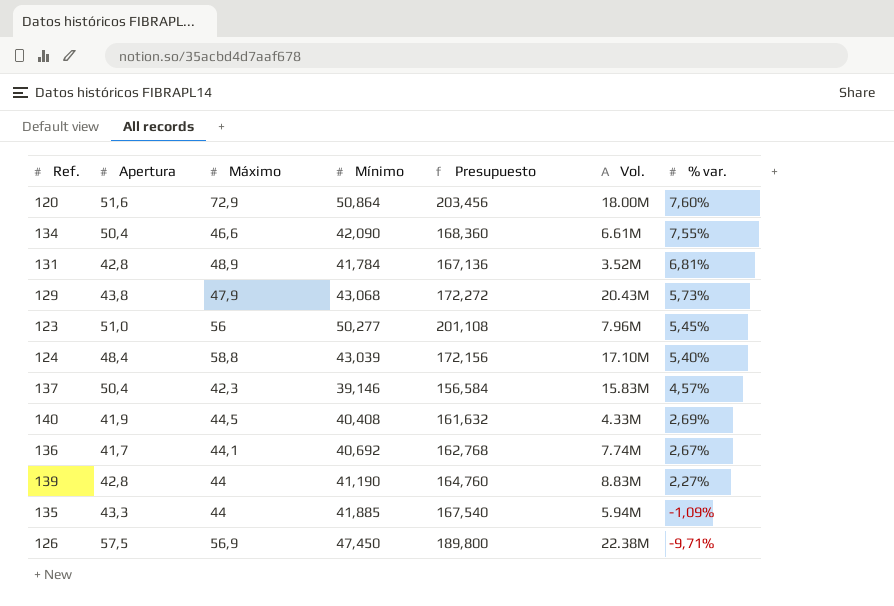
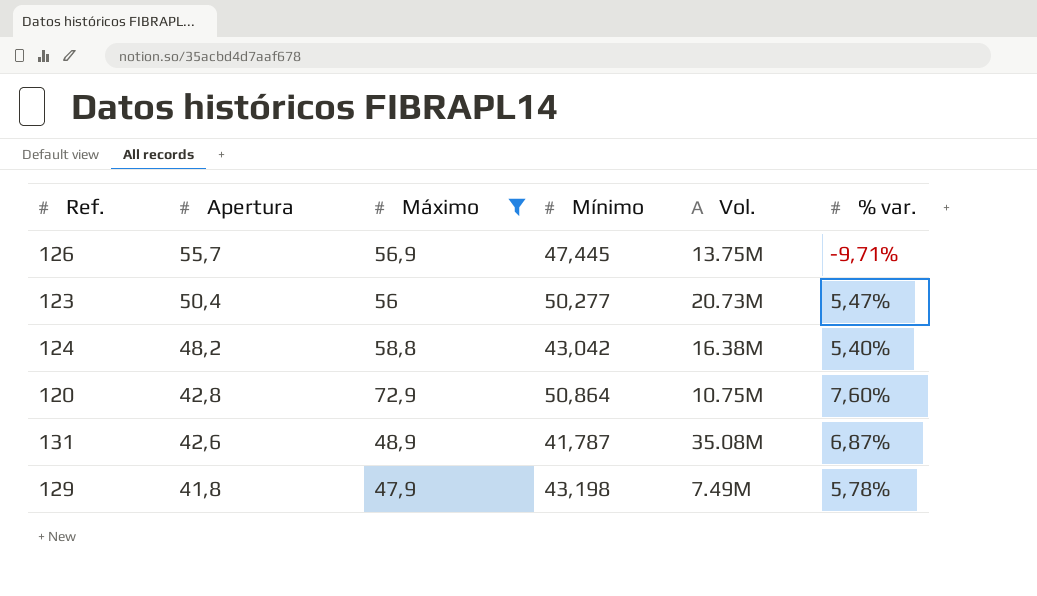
filter: none -> Máximo >= 47,9
row order: % var. descending -> Apertura descending
column Presupuesto | formula: [Mínimo] * 4 -> none
126 | Apertura: 57,5 -> 55,7
126 | Mínimo: 47,450 -> 47,445
126 | Vol.: 22.38M -> 13.75M
123 | Apertura: 51,0 -> 50,4
123 | Vol.: 7.96M -> 20.73M
123 | % var.: 5,45% -> 5,47%
124 | Apertura: 48,4 -> 48,2
124 | Mínimo: 43,039 -> 43,042
124 | Vol.: 17.10M -> 16.38M
120 | Apertura: 51,6 -> 42,8
120 | Vol.: 18.00M -> 10.75M
131 | Apertura: 42,8 -> 42,6
131 | Mínimo: 41,784 -> 41,787
131 | Vol.: 3.52M -> 35.08M
131 | % var.: 6,81% -> 6,87%
129 | Apertura: 43,8 -> 41,8
129 | Mínimo: 43,068 -> 43,198
129 | Vol.: 20.43M -> 7.49M
129 | % var.: 5,73% -> 5,78%

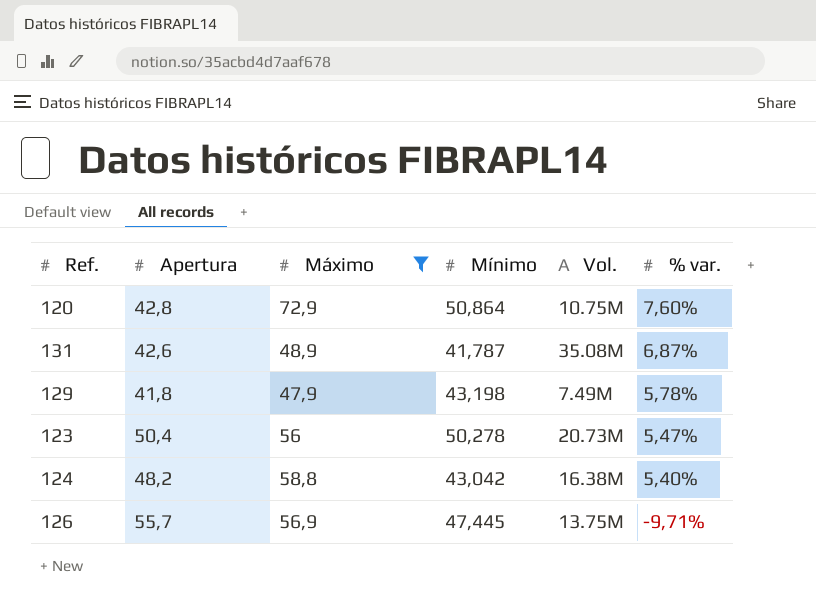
row order: Apertura descending -> % var. descending
123 | Mínimo: 50,277 -> 50,278

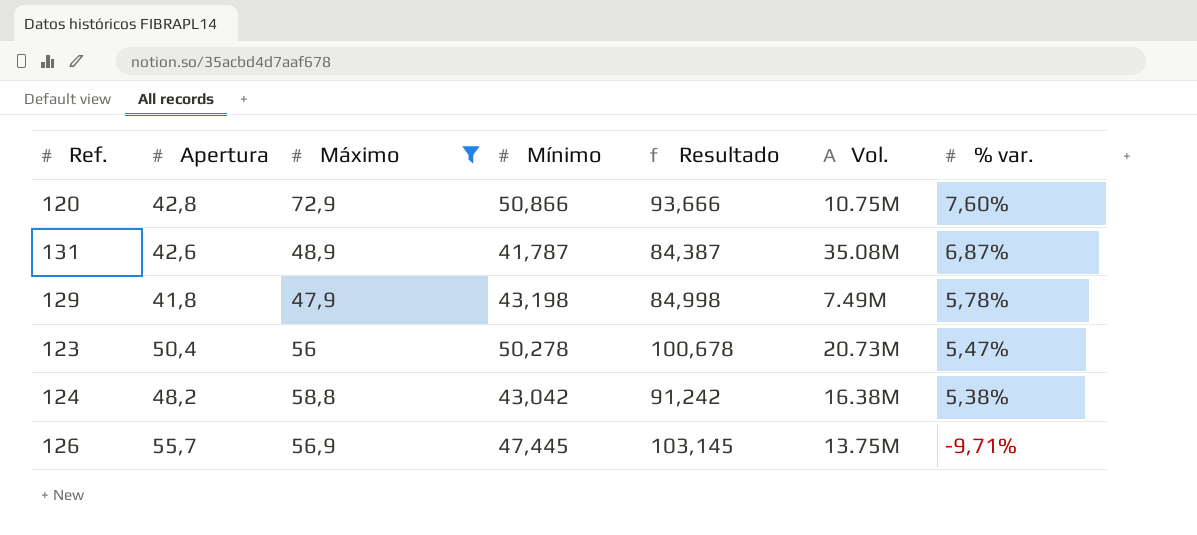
column Resultado | formula: none -> [Apertura] + [Mínimo]
120 | Mínimo: 50,864 -> 50,866
124 | % var.: 5,40% -> 5,38%

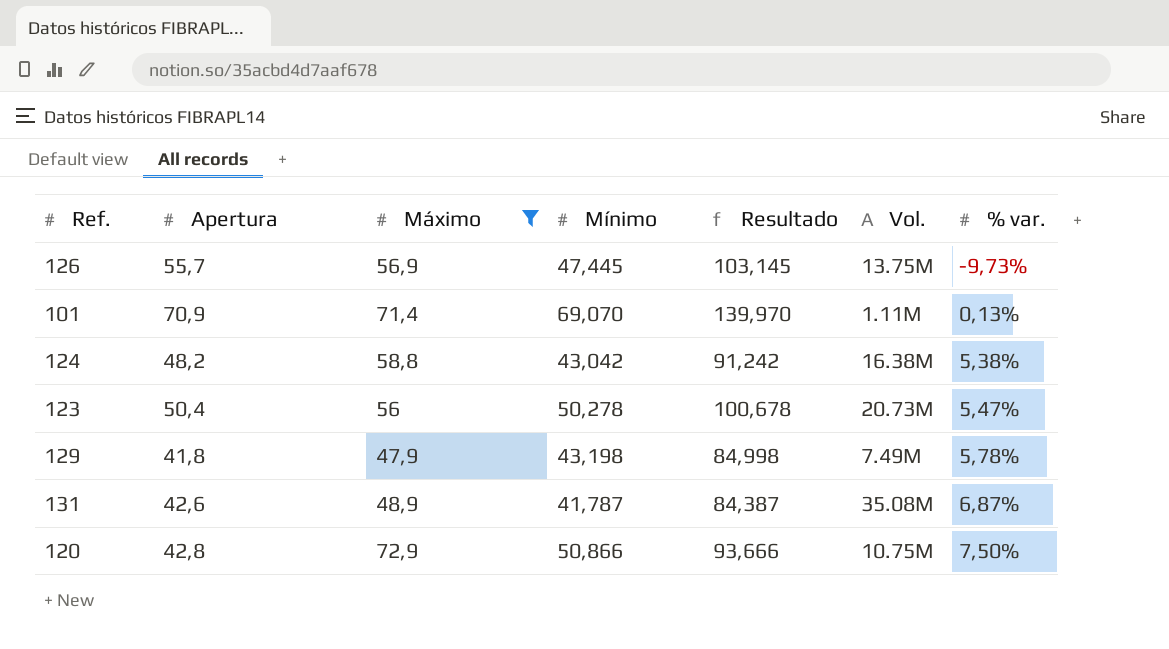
row order: % var. descending -> % var. ascending
126 | % var.: -9,71% -> -9,73%
row 101: none -> 70,9 | 71,4 | 69,070 | 139,970 | 1.11M | 0,13%
120 | % var.: 7,60% -> 7,50%

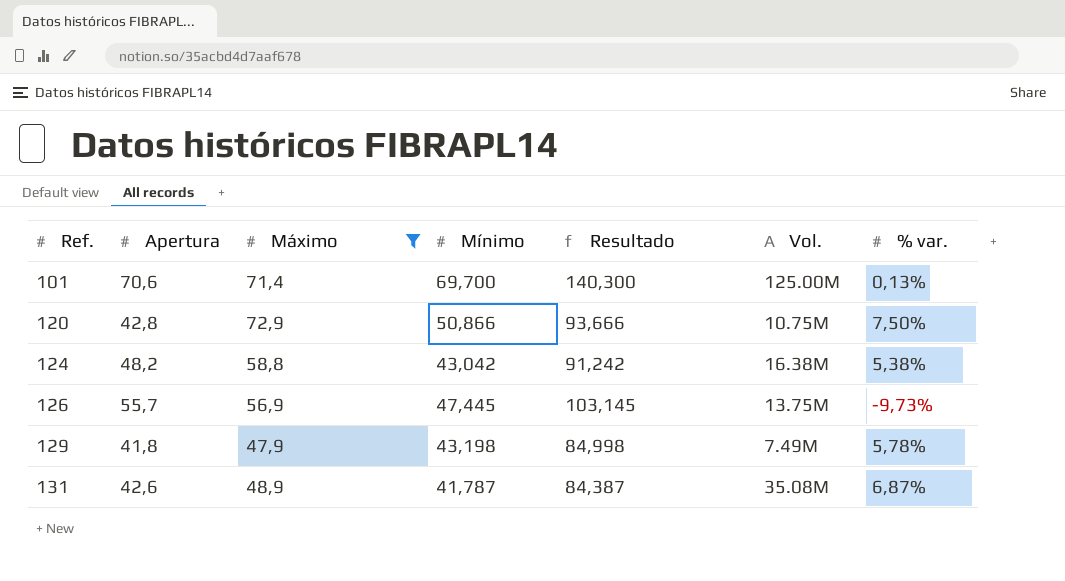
row order: % var. ascending -> Ref. ascending
row 123: 50,4 | 56 | 50,278 | 100,678 | 20.73M | 5,47% -> none
101 | Apertura: 70,9 -> 70,6
101 | Mínimo: 69,070 -> 69,700
101 | Resultado: 139,970 -> 140,300
101 | Vol.: 1.11M -> 125.00M

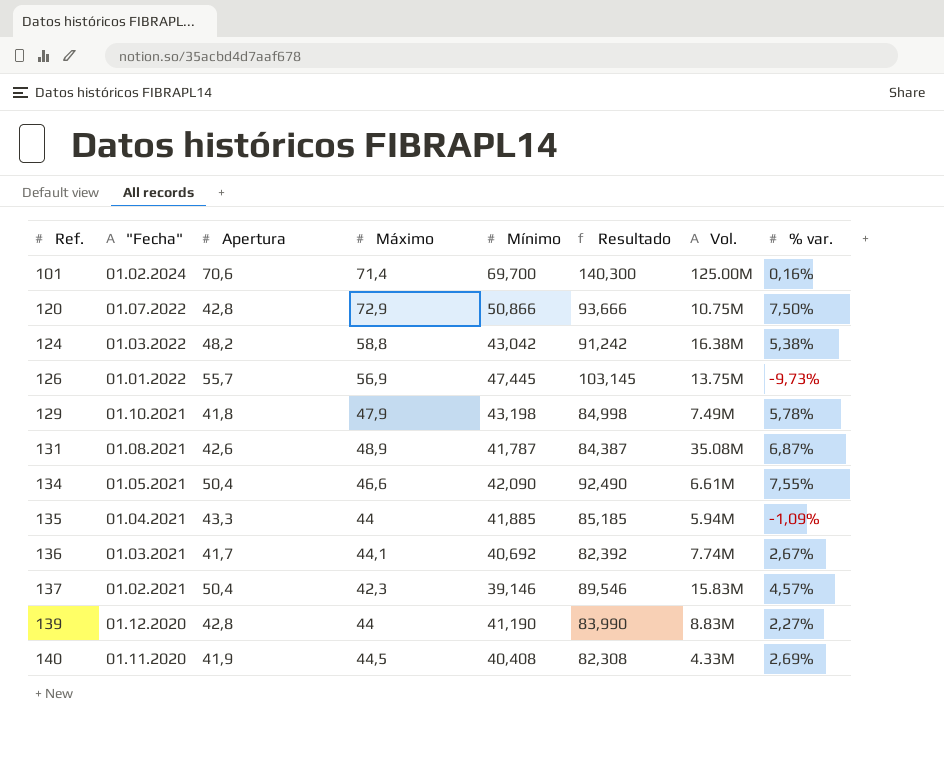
filter: Máximo >= 47,9 -> none
column "Fecha" | position: none -> 2
101 | % var.: 0,13% -> 0,16%

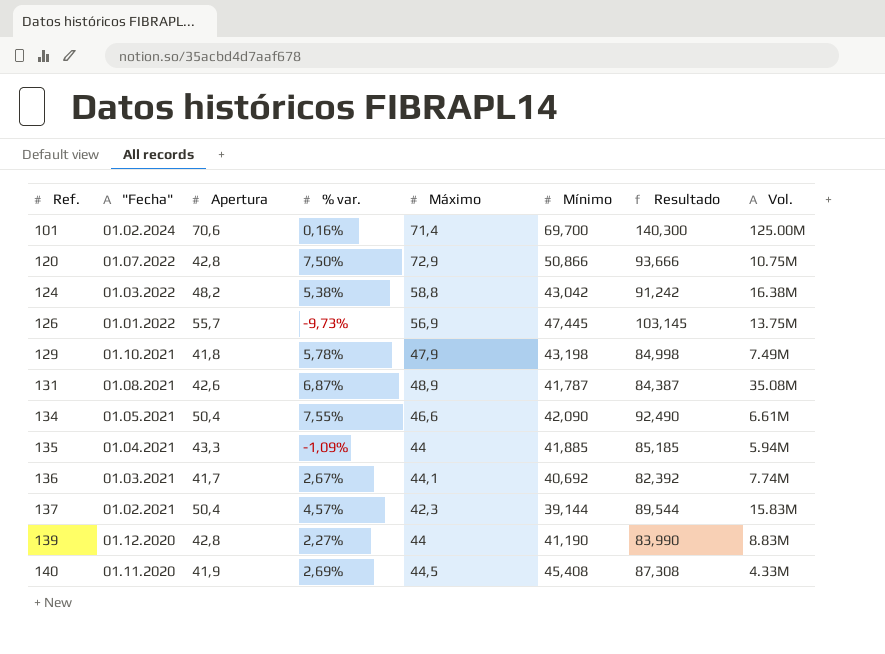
column % var. | position: 8 -> 4
137 | Mínimo: 39,146 -> 39,144
137 | Resultado: 89,546 -> 89,544
140 | Mínimo: 40,408 -> 45,408
140 | Resultado: 82,308 -> 87,308

